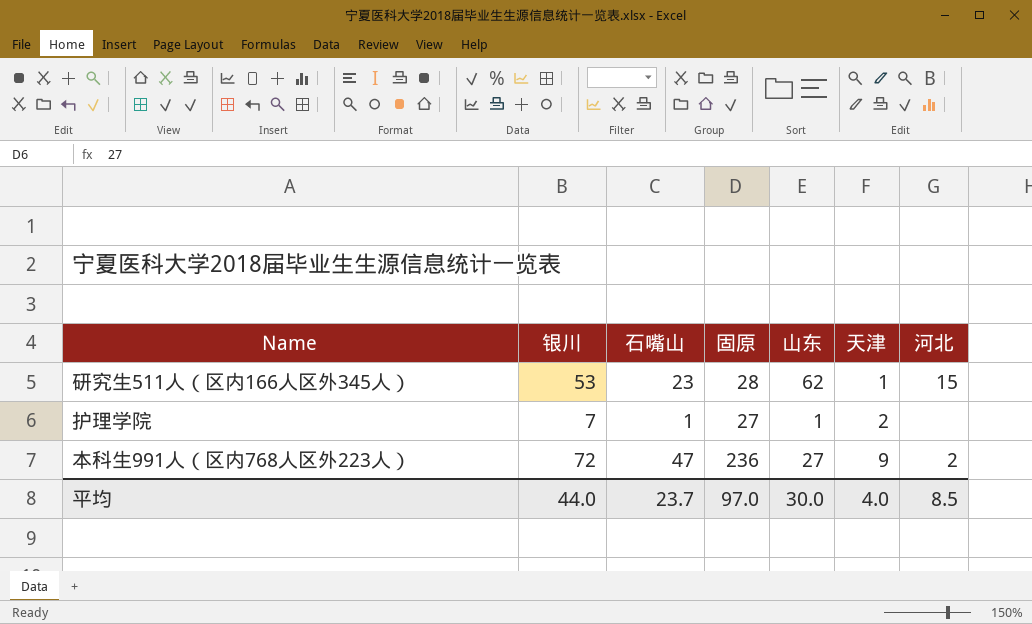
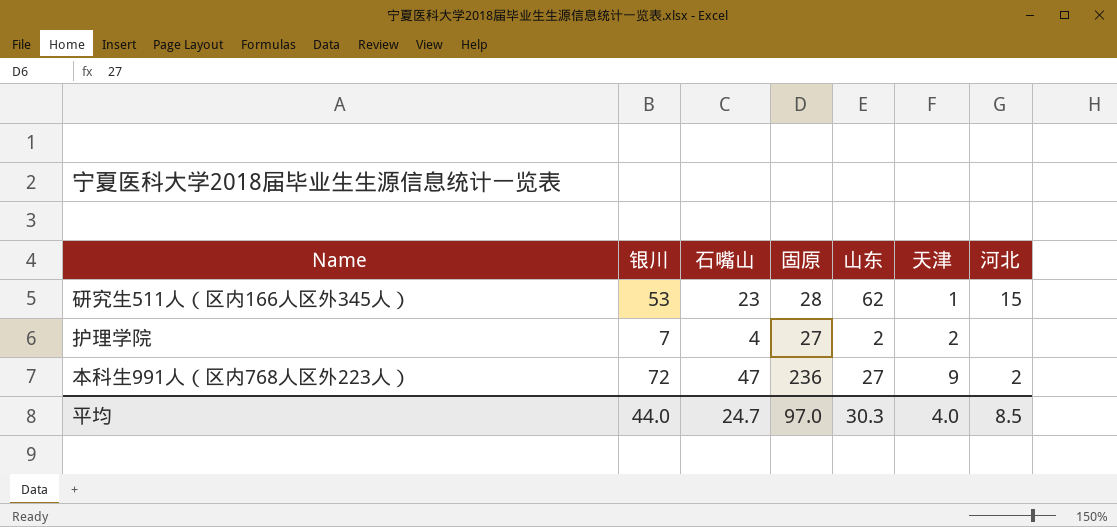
护理学院 | 石嘴山: 1 -> 4
护理学院 | 山东: 1 -> 2
平均 | 石嘴山: 23.7 -> 24.7
平均 | 山东: 30.0 -> 30.3

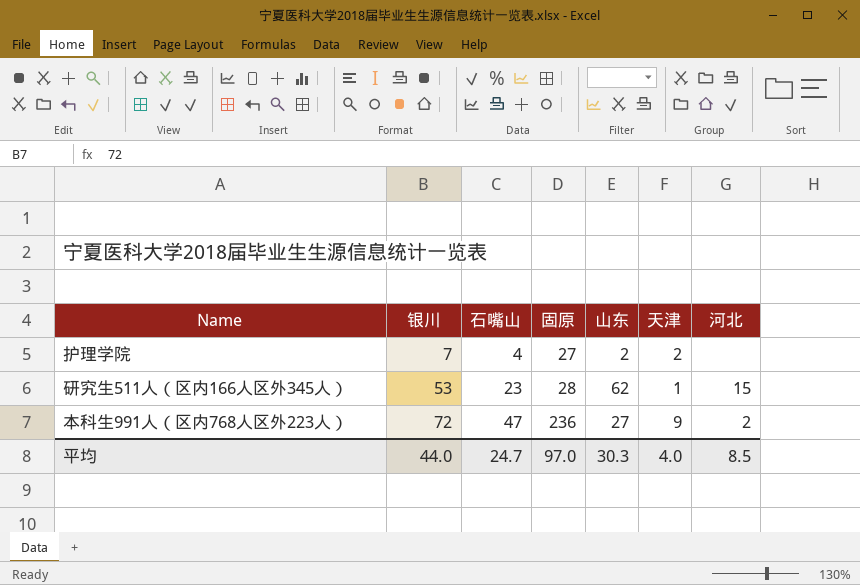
row order: 天津 ascending -> 银川 ascending

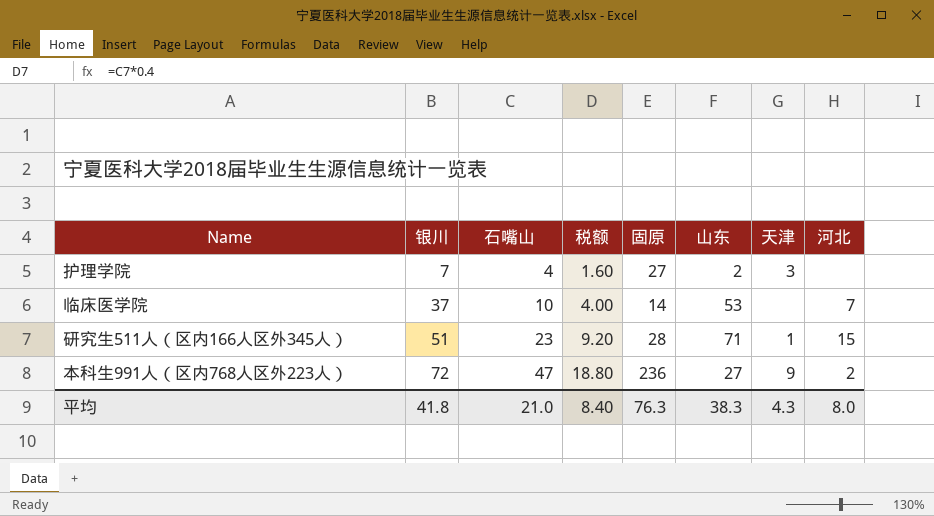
column 税额 | formula: none -> [石嘴山] * 0.4
护理学院 | 天津: 2 -> 3
row 临床医学院: none -> 37 | 10 | 4.00 | 14 | 53 | none | 7
研究生511人（区内166人区外345人） | 银川: 53 -> 51
研究生511人（区内166人区外345人） | 山东: 62 -> 71
平均 | 银川: 44.0 -> 41.8
平均 | 石嘴山: 24.7 -> 21.0
平均 | 固原: 97.0 -> 76.3
平均 | 山东: 30.3 -> 38.3
平均 | 天津: 4.0 -> 4.3
平均 | 河北: 8.5 -> 8.0

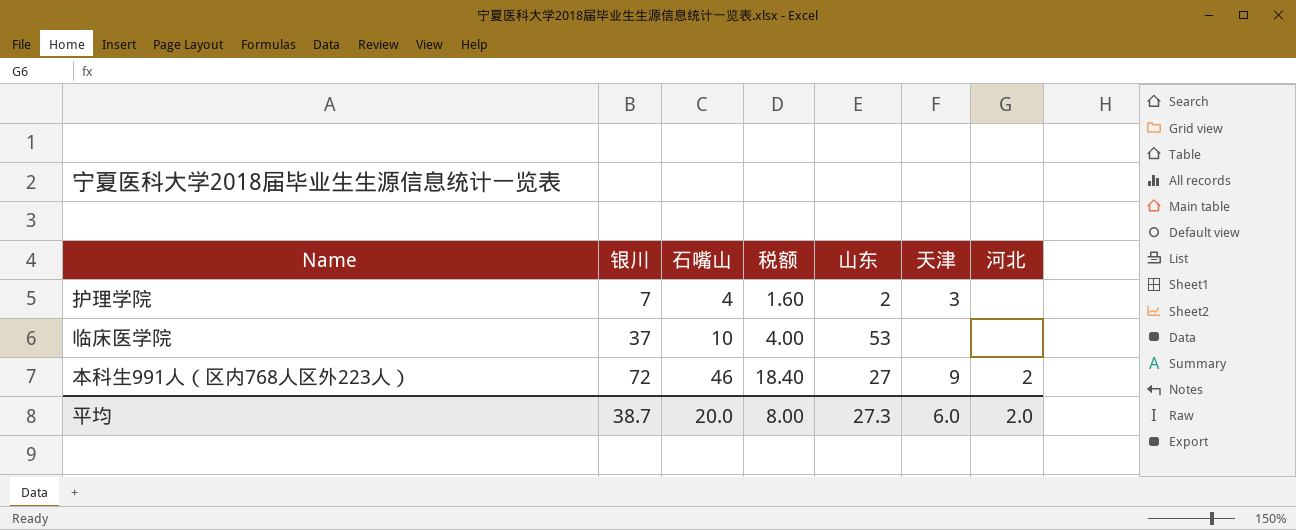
column 固原 | position: 5 -> none
row 研究生511人（区内166人区外345人）: 51 | 23 | 9.20 | 28 | 71 | 1 | 15 -> none
临床医学院 | 河北: 7 -> none
本科生991人（区内768人区外223人） | 石嘴山: 47 -> 46
本科生991人（区内768人区外223人） | 税额: 18.80 -> 18.40
平均 | 银川: 41.8 -> 38.7
平均 | 石嘴山: 21.0 -> 20.0
平均 | 税额: 8.40 -> 8.00
平均 | 山东: 38.3 -> 27.3
平均 | 天津: 4.3 -> 6.0
平均 | 河北: 8.0 -> 2.0

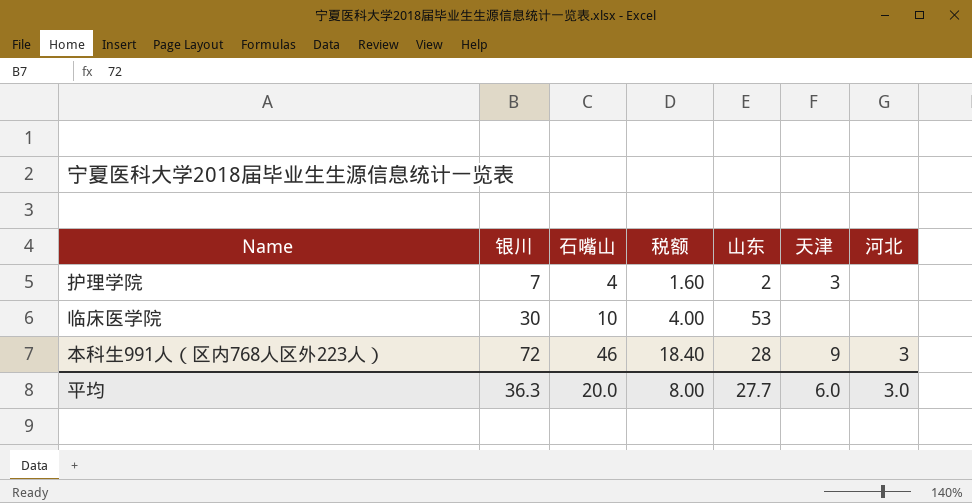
临床医学院 | 银川: 37 -> 30
本科生991人（区内768人区外223人） | 山东: 27 -> 28
本科生991人（区内768人区外223人） | 河北: 2 -> 3
平均 | 银川: 38.7 -> 36.3
平均 | 山东: 27.3 -> 27.7
平均 | 河北: 2.0 -> 3.0

